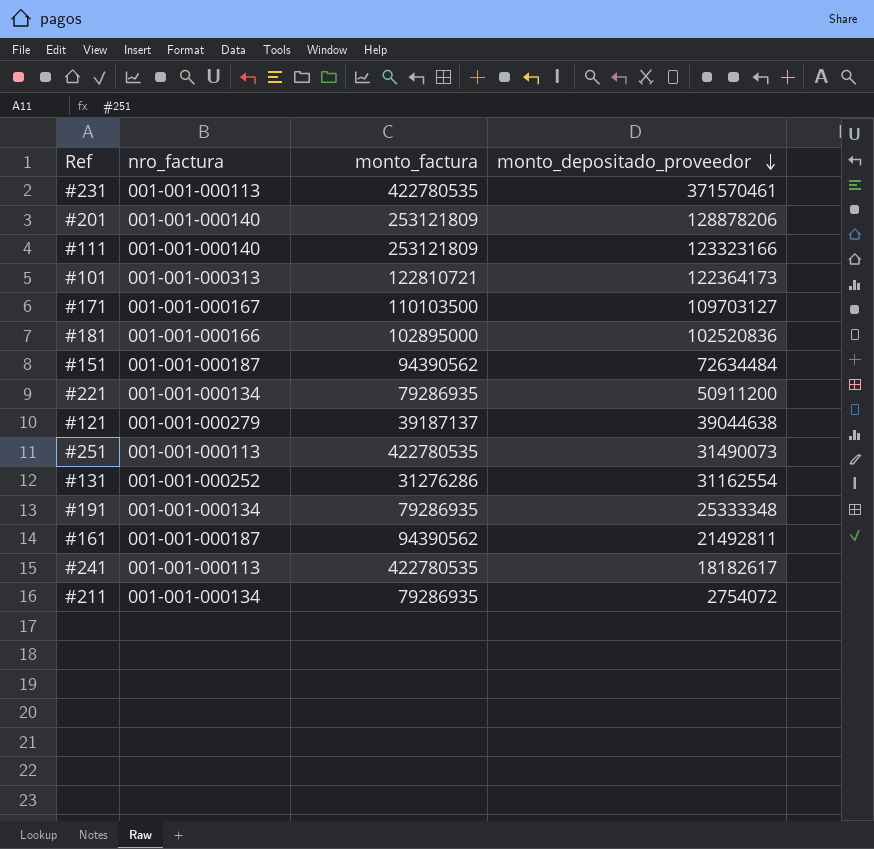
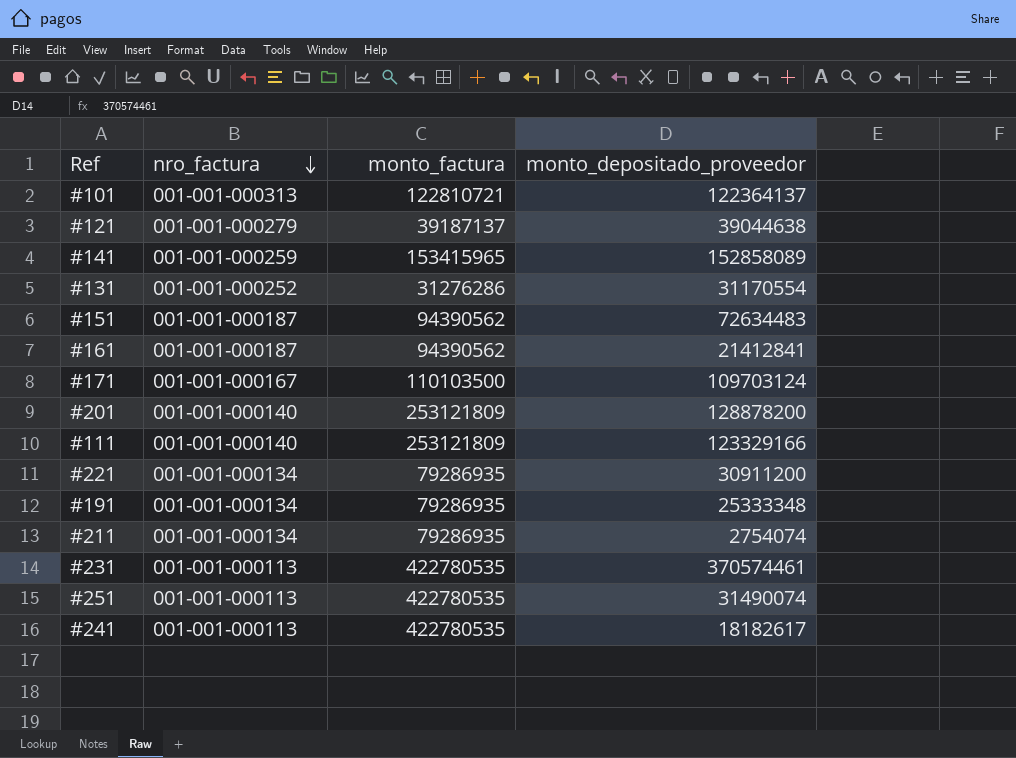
row order: monto_depositado_proveedor descending -> nro_factura descending
row #181: 001-001-000166 | 102895000 | 102520836 -> none
#101 | monto_depositado_proveedor: 122364173 -> 122364137
row #141: none -> 001-001-000259 | 153415965 | 152858089
#131 | monto_depositado_proveedor: 31162554 -> 31170554
#151 | monto_depositado_proveedor: 72634484 -> 72634483
#161 | monto_depositado_proveedor: 21492811 -> 21412841
#171 | monto_depositado_proveedor: 109703127 -> 109703124
#201 | monto_depositado_proveedor: 128878206 -> 128878200
#111 | monto_depositado_proveedor: 123323166 -> 123329166
#221 | monto_depositado_proveedor: 50911200 -> 30911200
#211 | monto_depositado_proveedor: 2754072 -> 2754074
#231 | monto_depositado_proveedor: 371570461 -> 370574461
#251 | monto_depositado_proveedor: 31490073 -> 31490074

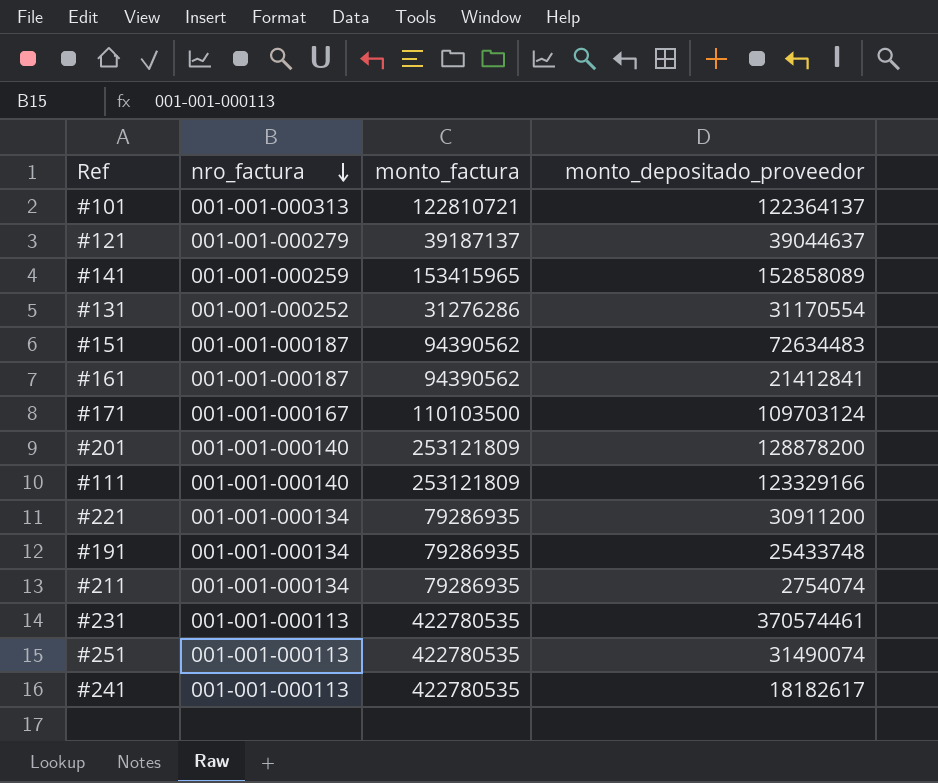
#121 | monto_depositado_proveedor: 39044638 -> 39044637
#191 | monto_depositado_proveedor: 25333348 -> 25433748

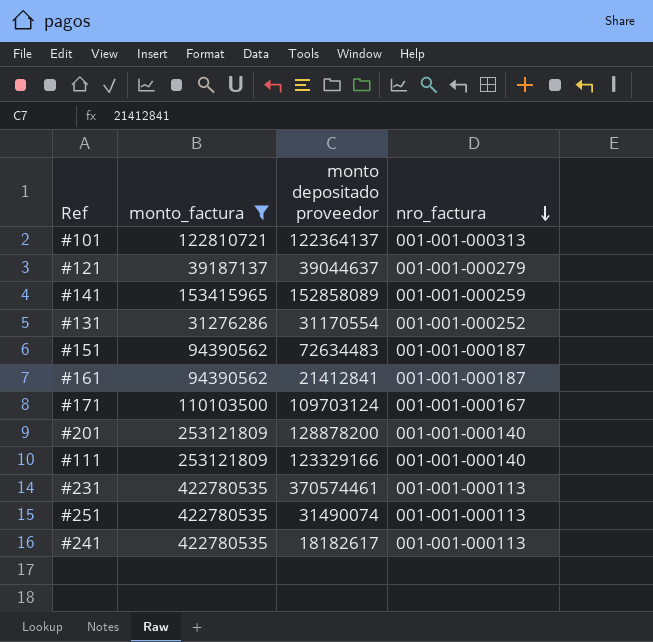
filter: none -> monto_factura != 79286935
column name: monto_depositado_proveedor -> monto depositado proveedor
column nro_factura | position: 2 -> 4

